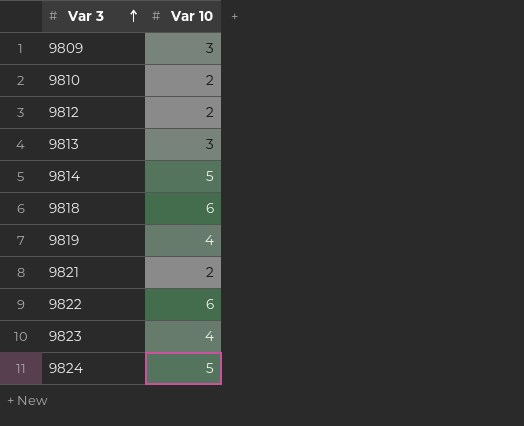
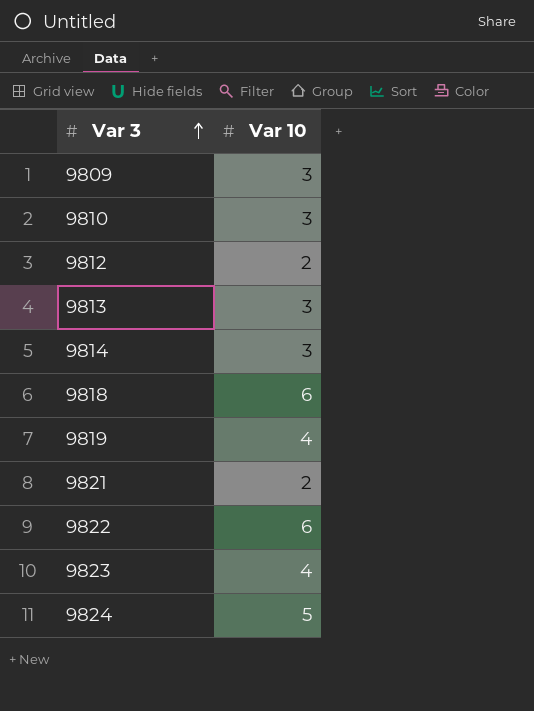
9810 | Var 10: 2 -> 3
9814 | Var 10: 5 -> 3

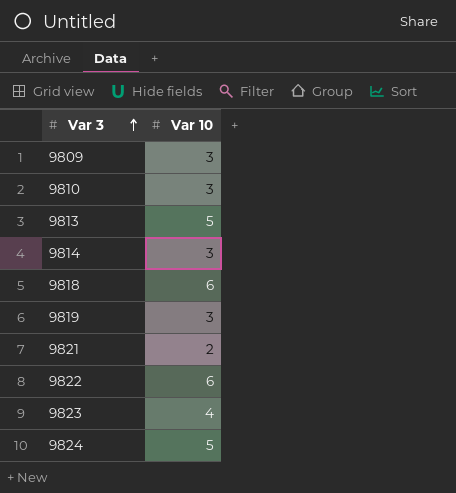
row 9812: 2 -> none
9813 | Var 10: 3 -> 5
9819 | Var 10: 4 -> 3

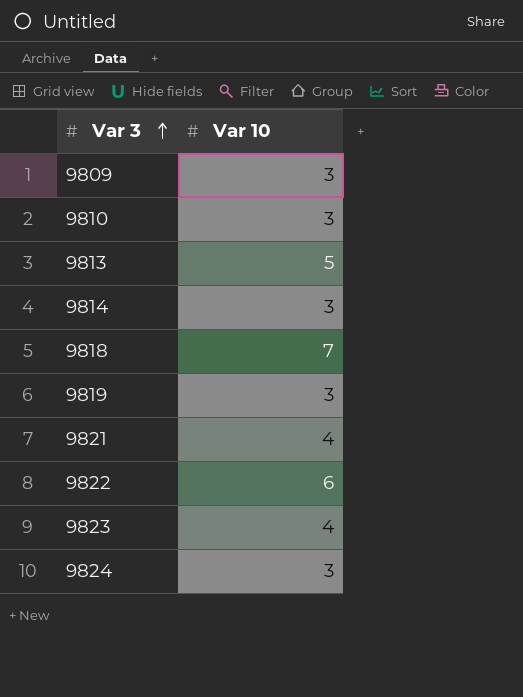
9818 | Var 10: 6 -> 7
9821 | Var 10: 2 -> 4
9824 | Var 10: 5 -> 3

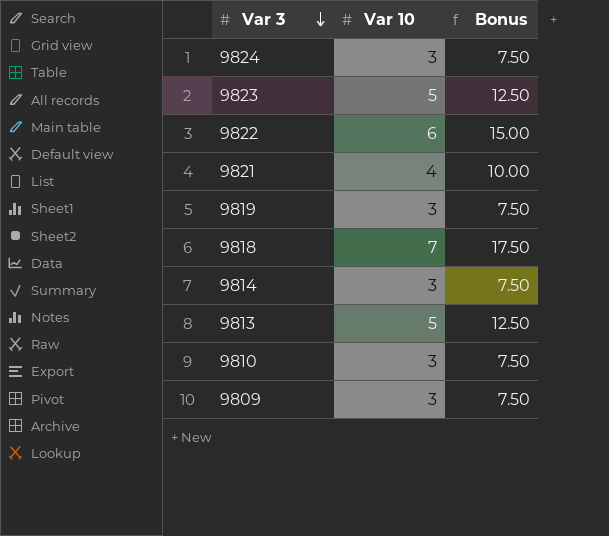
row order: Var 3 ascending -> Var 3 descending
column Bonus | formula: none -> [Var 10] * 2.5
9823 | Var 10: 4 -> 5

